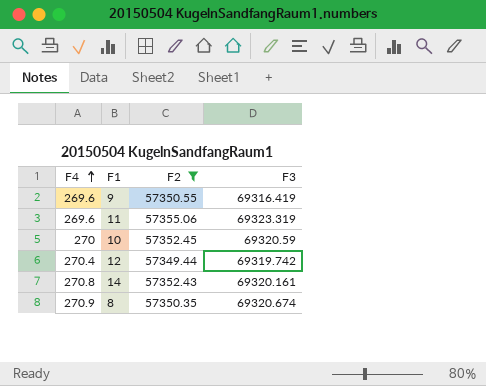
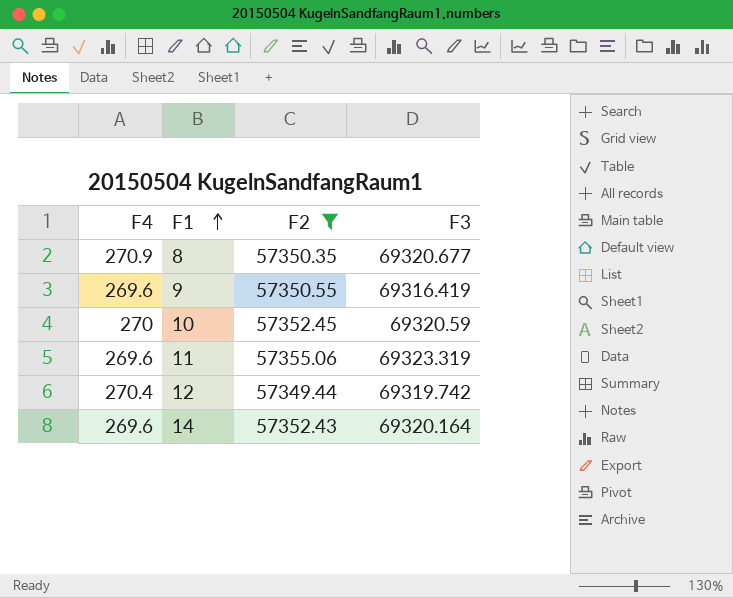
row order: F4 ascending -> F1 ascending
8 | F3: 69320.674 -> 69320.677
14 | F4: 270.8 -> 269.6
14 | F3: 69320.161 -> 69320.164

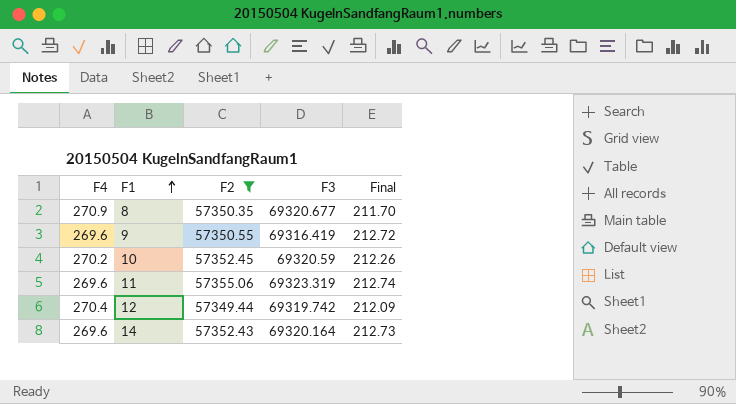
column Final | formula: none -> [F2] / [F4]
10 | F4: 270 -> 270.2

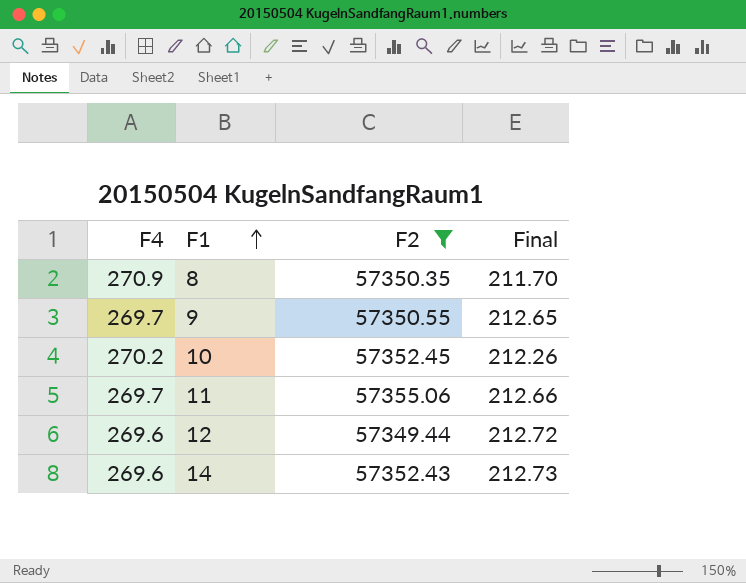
column F3 | position: 4 -> none
9 | F4: 269.6 -> 269.7
9 | Final: 212.72 -> 212.65
11 | F4: 269.6 -> 269.7
11 | Final: 212.74 -> 212.66
12 | F4: 270.4 -> 269.6
12 | Final: 212.09 -> 212.72

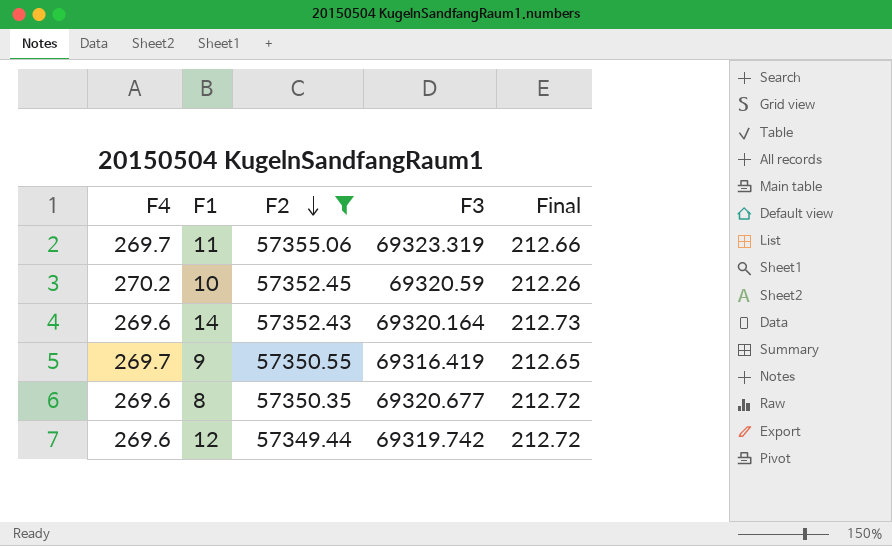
row order: F1 ascending -> F2 descending
column F3 | position: none -> 4
8 | F4: 270.9 -> 269.6
8 | Final: 211.70 -> 212.72

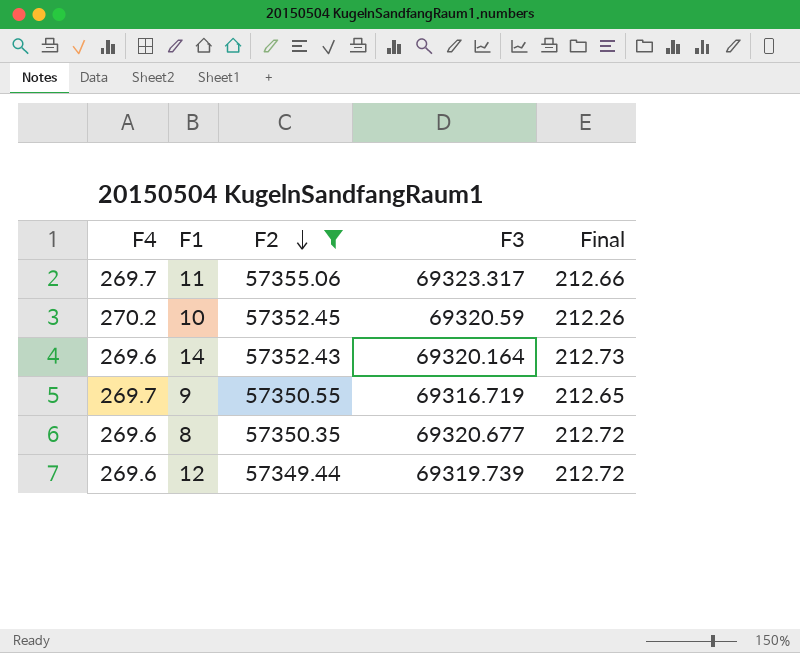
11 | F3: 69323.319 -> 69323.317
9 | F3: 69316.419 -> 69316.719
12 | F3: 69319.742 -> 69319.739

